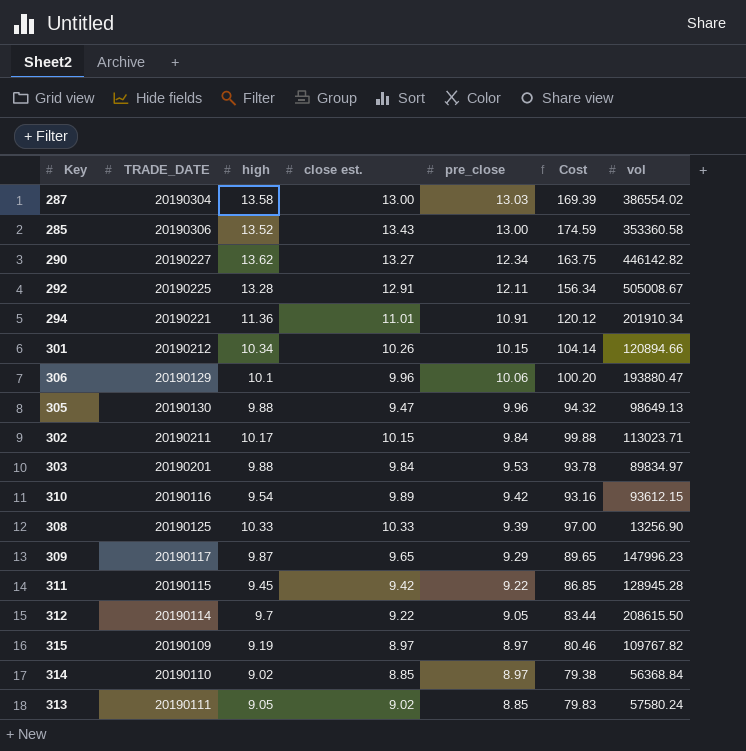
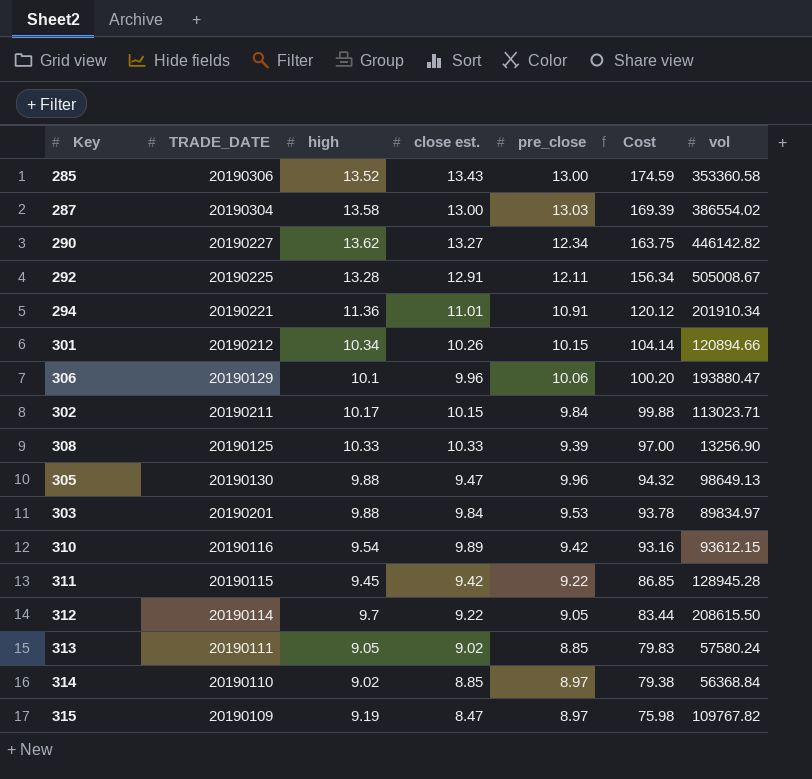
row order: pre_close descending -> Cost descending
row 309: 20190117 | 9.87 | 9.65 | 9.29 | 89.65 | 147996.23 -> none
315 | close est.: 8.97 -> 8.47
315 | Cost: 80.46 -> 75.98

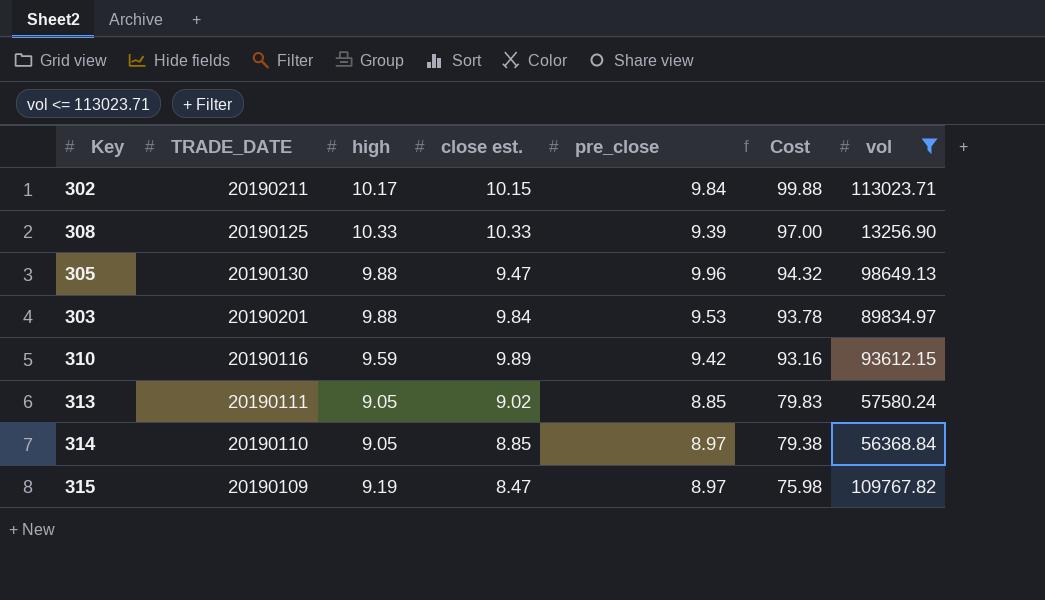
filter: none -> vol <= 113023.71
310 | high: 9.54 -> 9.59
314 | high: 9.02 -> 9.05

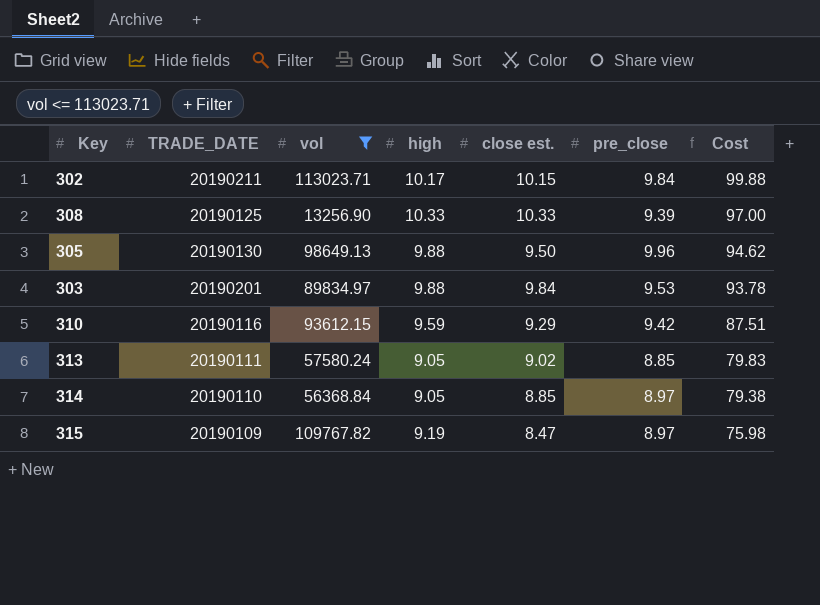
column vol | position: 7 -> 3
305 | close est.: 9.47 -> 9.50
305 | Cost: 94.32 -> 94.62
310 | close est.: 9.89 -> 9.29
310 | Cost: 93.16 -> 87.51

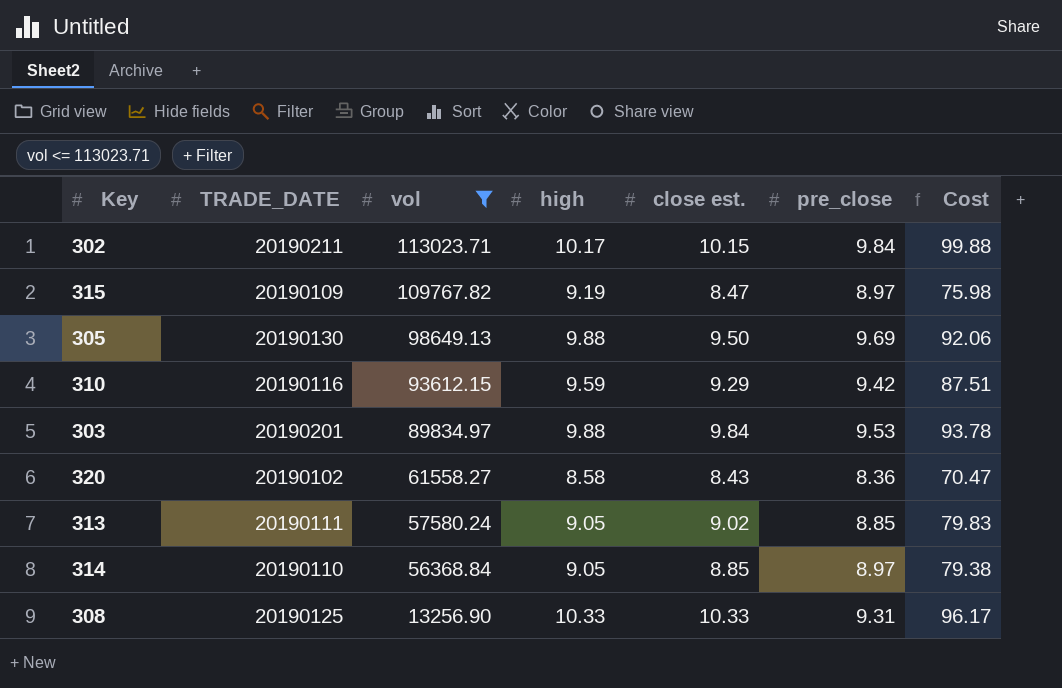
row order: Cost descending -> vol descending
305 | pre_close: 9.96 -> 9.69
305 | Cost: 94.62 -> 92.06
row 320: none -> 20190102 | 61558.27 | 8.58 | 8.43 | 8.36 | 70.47
308 | pre_close: 9.39 -> 9.31
308 | Cost: 97.00 -> 96.17

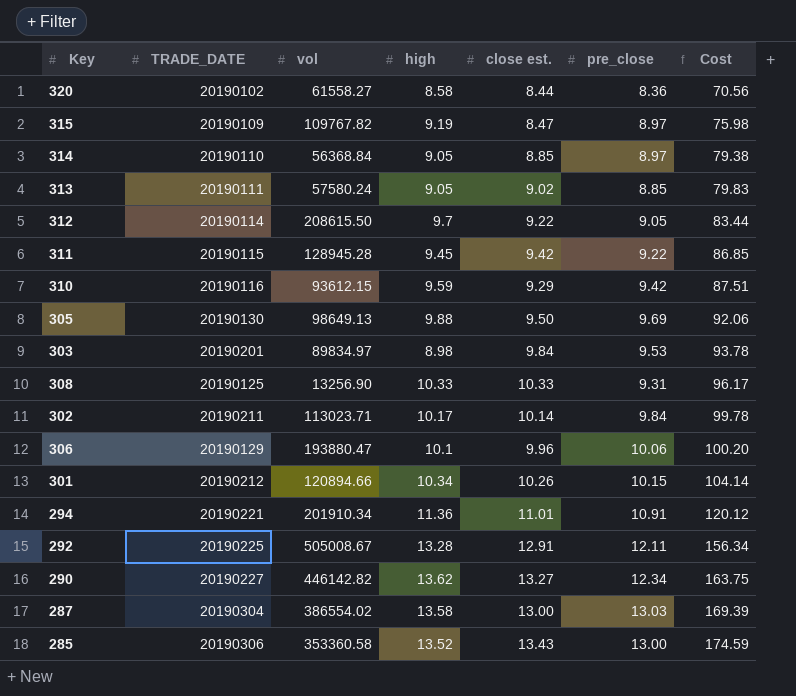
filter: vol <= 113023.71 -> none
row order: vol descending -> Cost ascending
320 | close est.: 8.43 -> 8.44
320 | Cost: 70.47 -> 70.56
303 | high: 9.88 -> 8.98
302 | close est.: 10.15 -> 10.14
302 | Cost: 99.88 -> 99.78

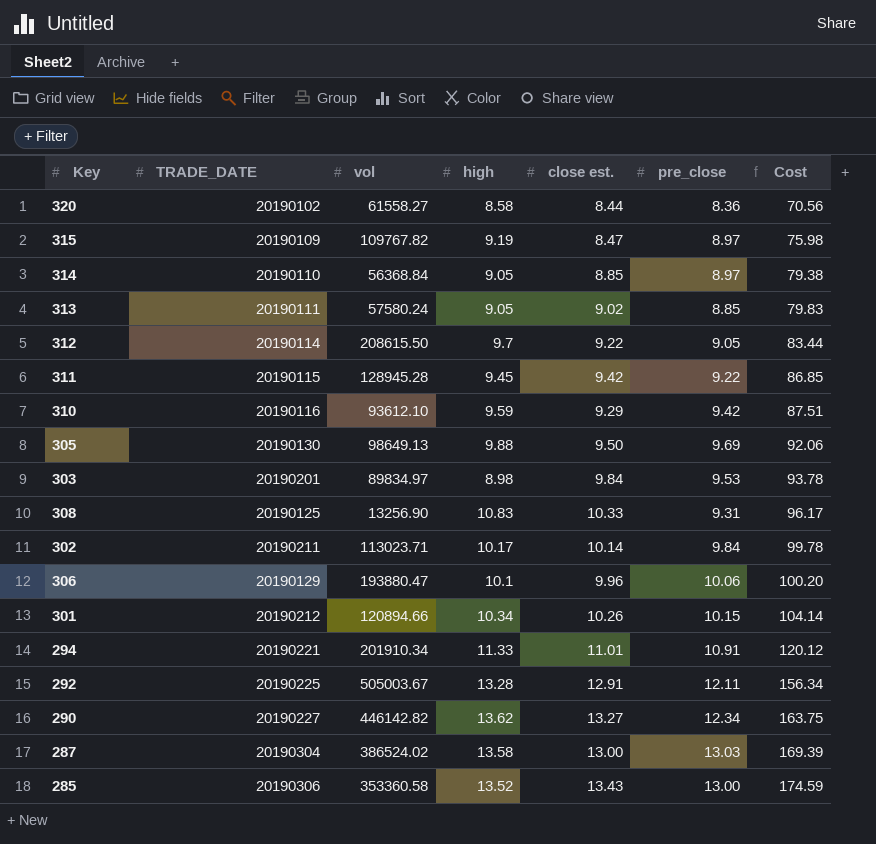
310 | vol: 93612.15 -> 93612.10
308 | high: 10.33 -> 10.83
294 | high: 11.36 -> 11.33
292 | vol: 505008.67 -> 505003.67
287 | vol: 386554.02 -> 386524.02

